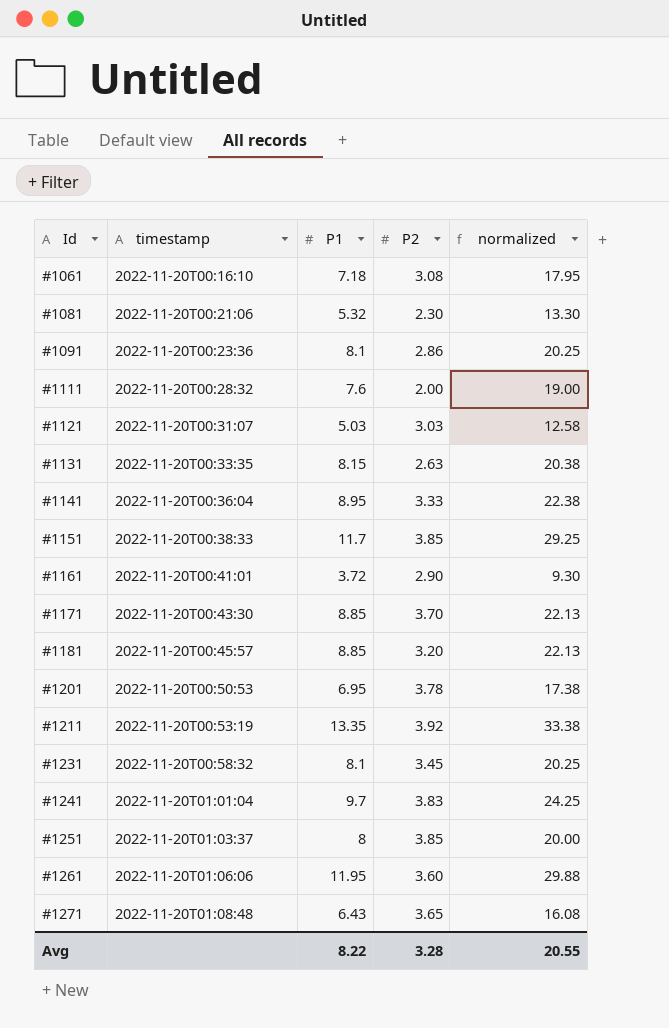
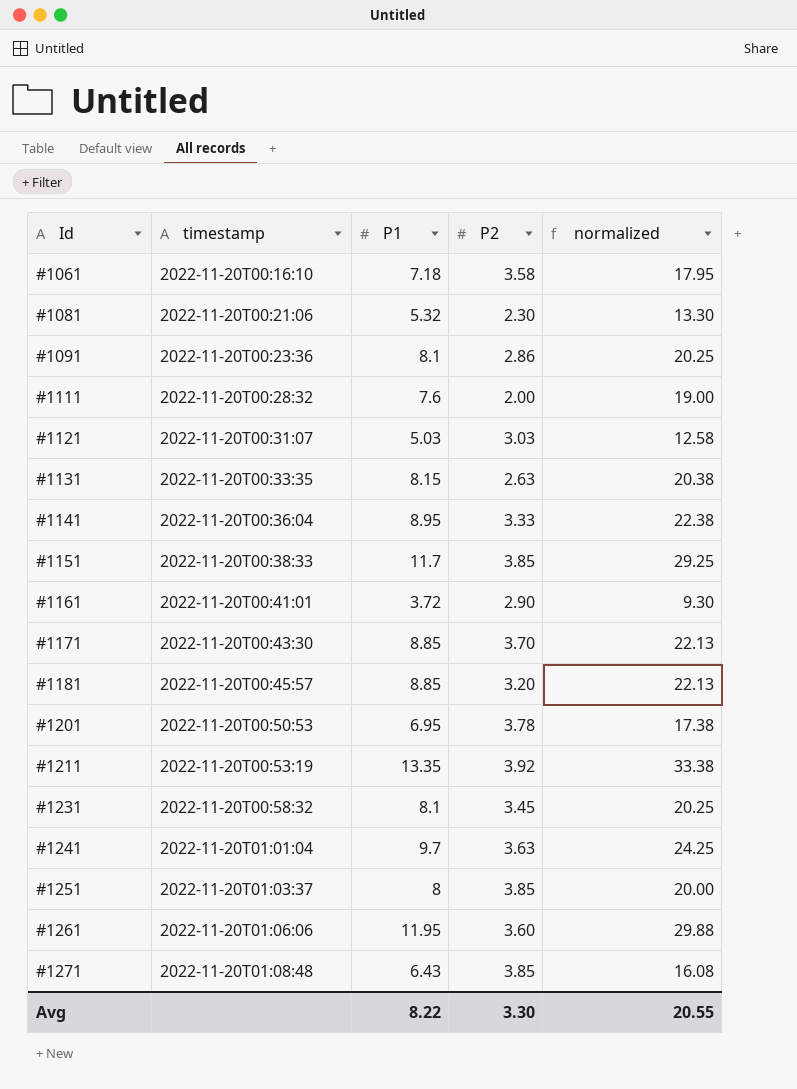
#1061 | P2: 3.08 -> 3.58
#1241 | P2: 3.83 -> 3.63
#1271 | P2: 3.65 -> 3.85
Avg | P2: 3.28 -> 3.30

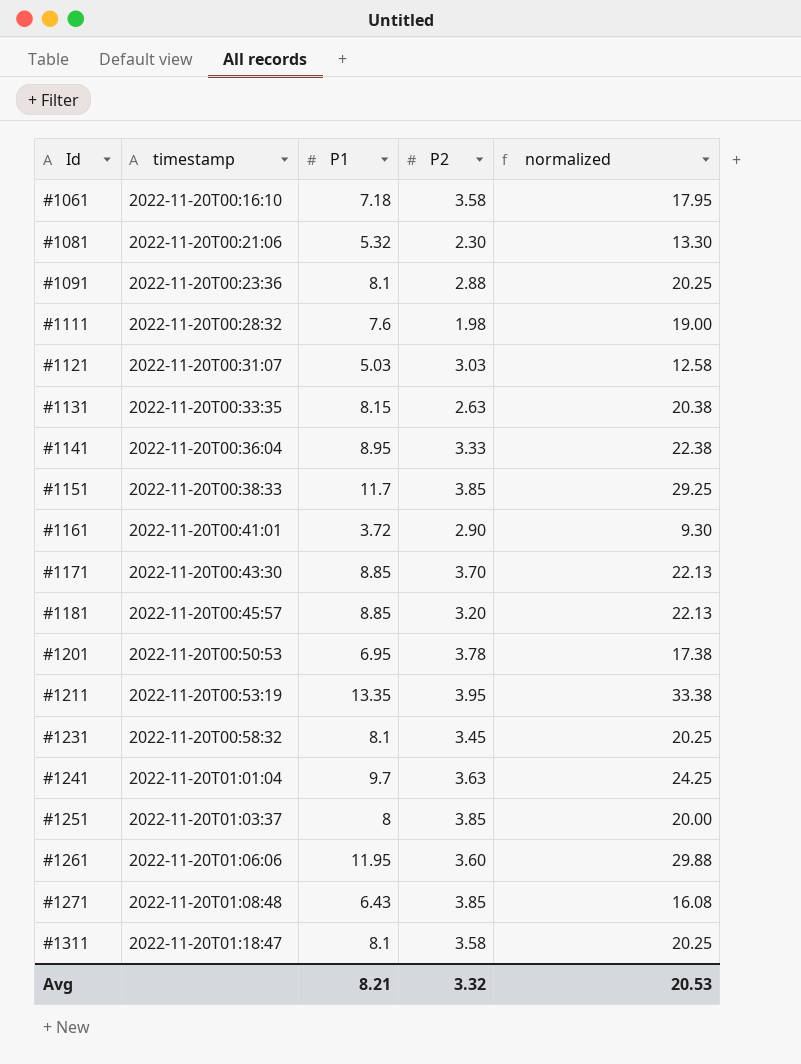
#1091 | P2: 2.86 -> 2.88
#1111 | P2: 2.00 -> 1.98
#1211 | P2: 3.92 -> 3.95
row #1311: none -> 2022-11-20T01:18:47 | 8.1 | 3.58 | 20.25
Avg | P1: 8.22 -> 8.21
Avg | P2: 3.30 -> 3.32
Avg | normalized: 20.55 -> 20.53

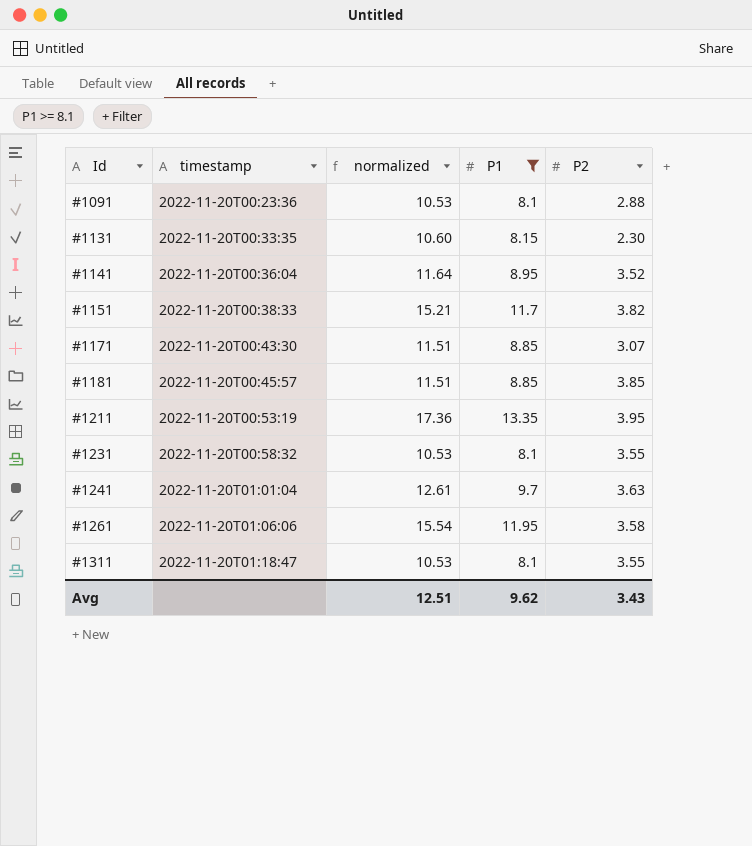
filter: none -> P1 >= 8.1
column normalized | formula: [P1] * 2.5 -> [P1] * 1.3
column normalized | position: 5 -> 3
#1131 | P2: 2.63 -> 2.30
#1141 | P2: 3.33 -> 3.52
#1151 | P2: 3.85 -> 3.82
#1171 | P2: 3.70 -> 3.07
#1181 | P2: 3.20 -> 3.85
#1231 | P2: 3.45 -> 3.55
#1261 | P2: 3.60 -> 3.58
#1311 | P2: 3.58 -> 3.55
Avg | normalized: 20.53 -> 12.51
Avg | P1: 8.21 -> 9.62
Avg | P2: 3.32 -> 3.43

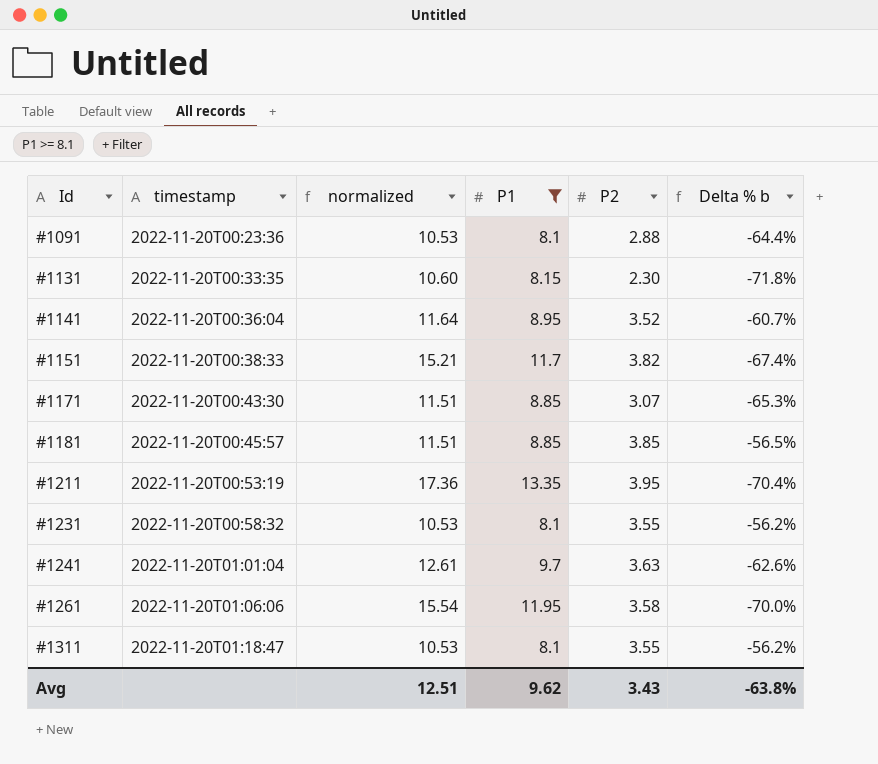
column Delta % b | formula: none -> ([P2] - [P1]) / [P1]

